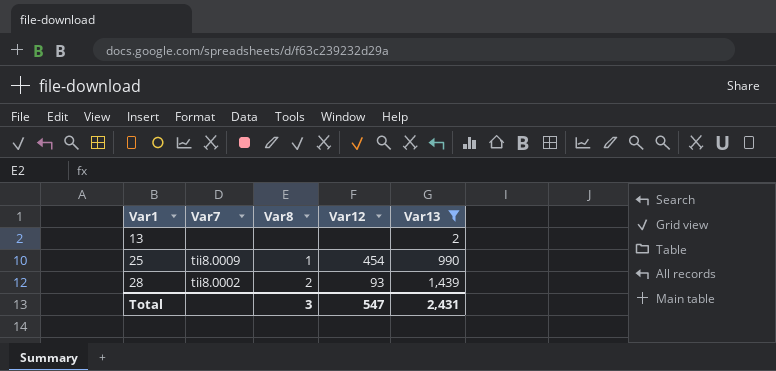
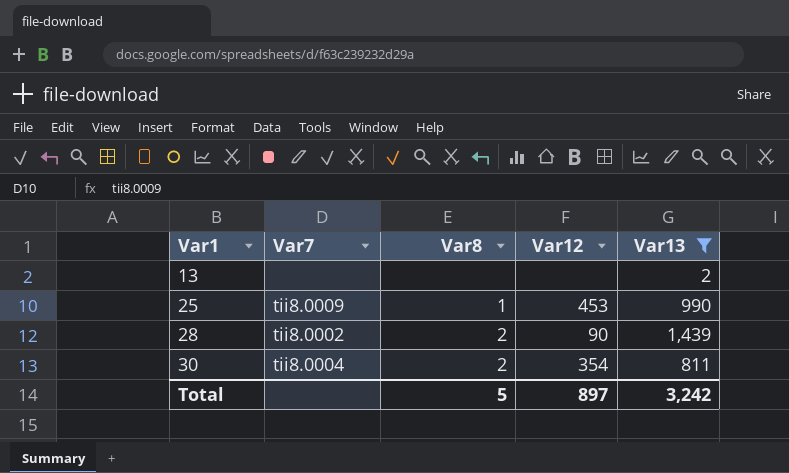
25 | Var12: 454 -> 453
28 | Var12: 93 -> 90
row 30: none -> tii8.0004 | 2 | 354 | 811
Total | Var8: 3 -> 5
Total | Var12: 547 -> 897
Total | Var13: 2,431 -> 3,242

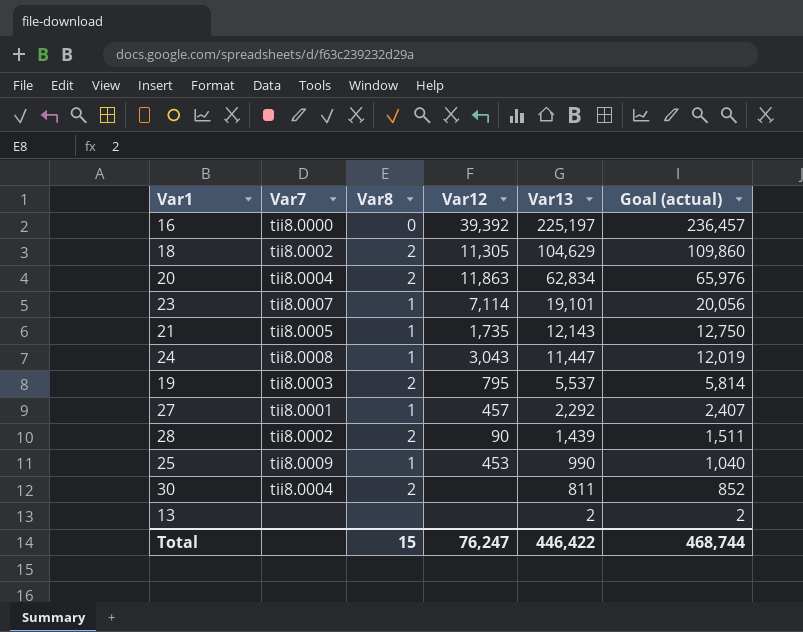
filter: Var13 <= 1,439 -> none
row order: Var1 ascending -> Var13 descending
column Goal (actual) | formula: none -> [Var13] * 1.05
30 | Var12: 354 -> none
Total | Var8: 5 -> 15
Total | Var12: 897 -> 76,247
Total | Var13: 3,242 -> 446,422

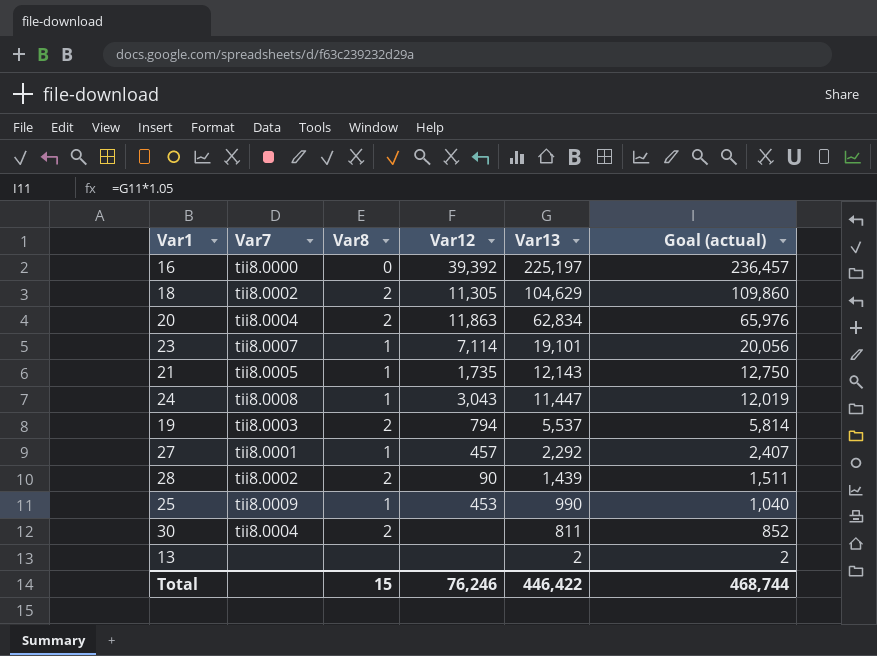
19 | Var12: 795 -> 794
Total | Var12: 76,247 -> 76,246

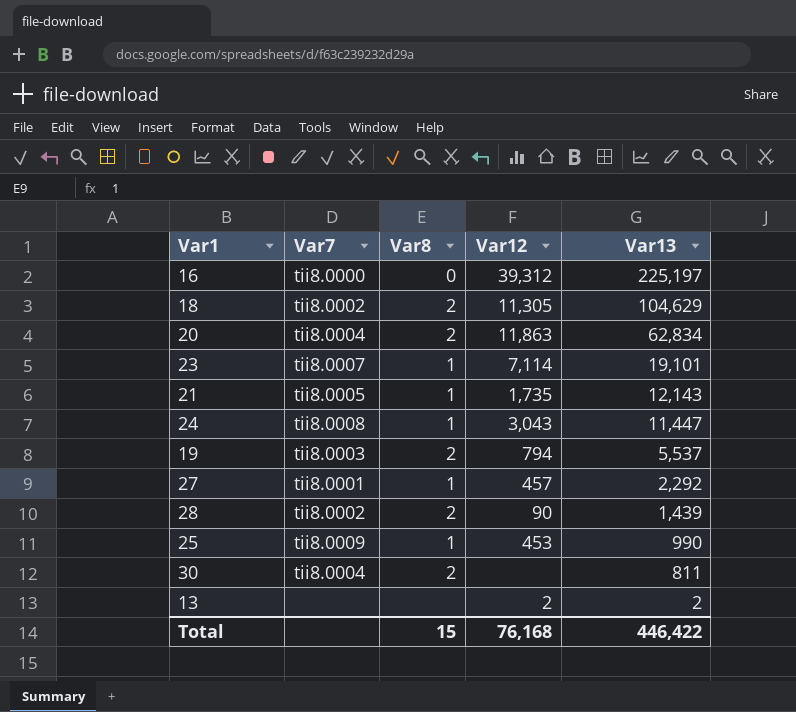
column Goal (actual) | formula: [Var13] * 1.05 -> none
16 | Var12: 39,392 -> 39,312
13 | Var12: none -> 2
Total | Var12: 76,246 -> 76,168

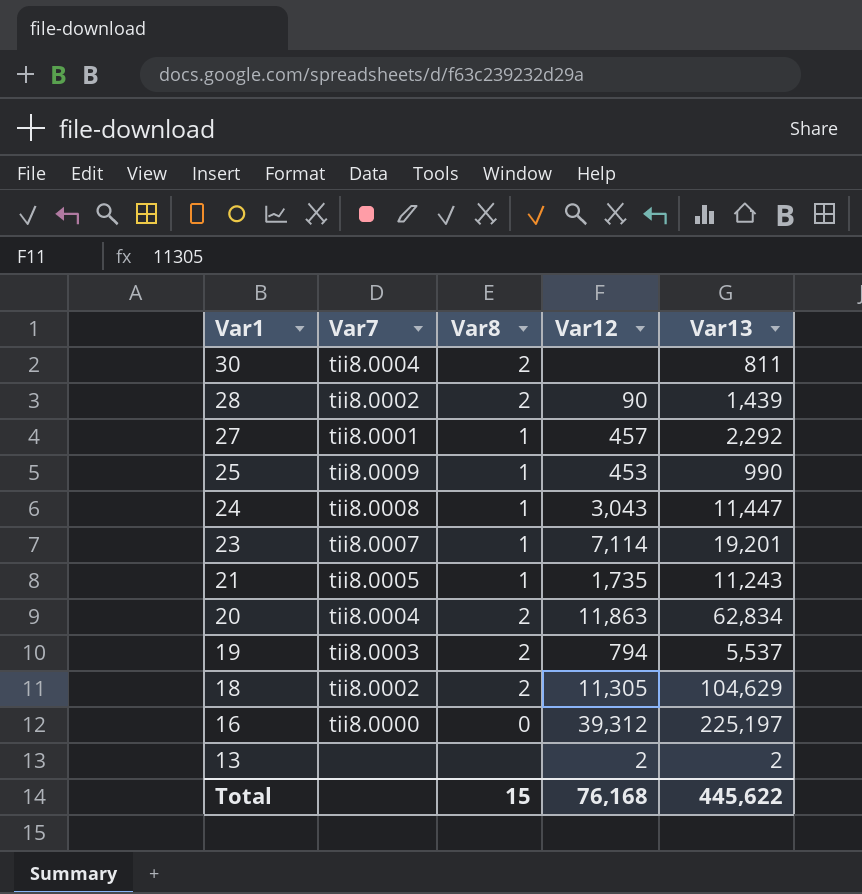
row order: Var13 descending -> Var1 descending
23 | Var13: 19,101 -> 19,201
21 | Var13: 12,143 -> 11,243
Total | Var13: 446,422 -> 445,622

